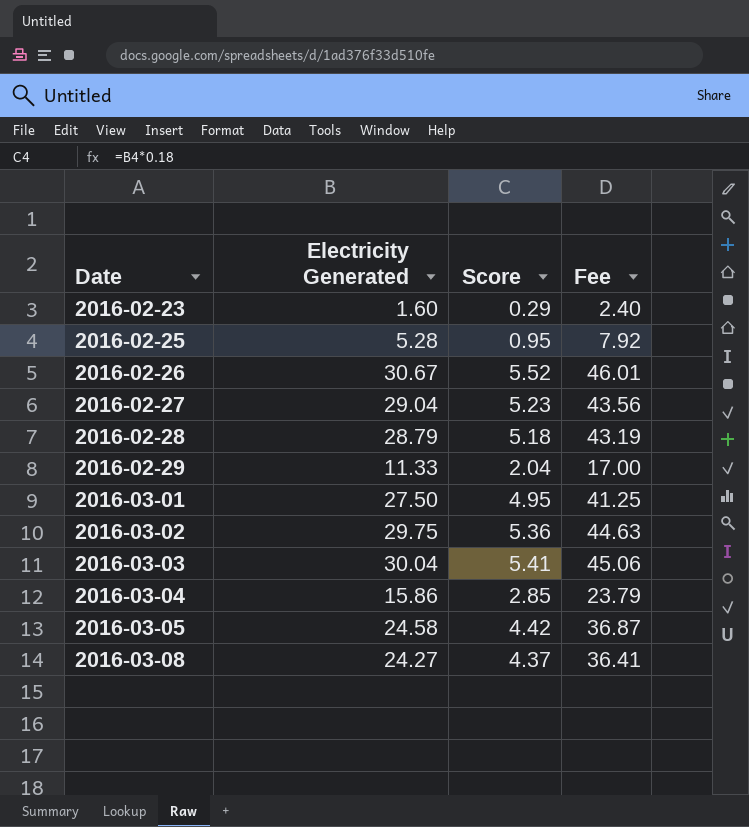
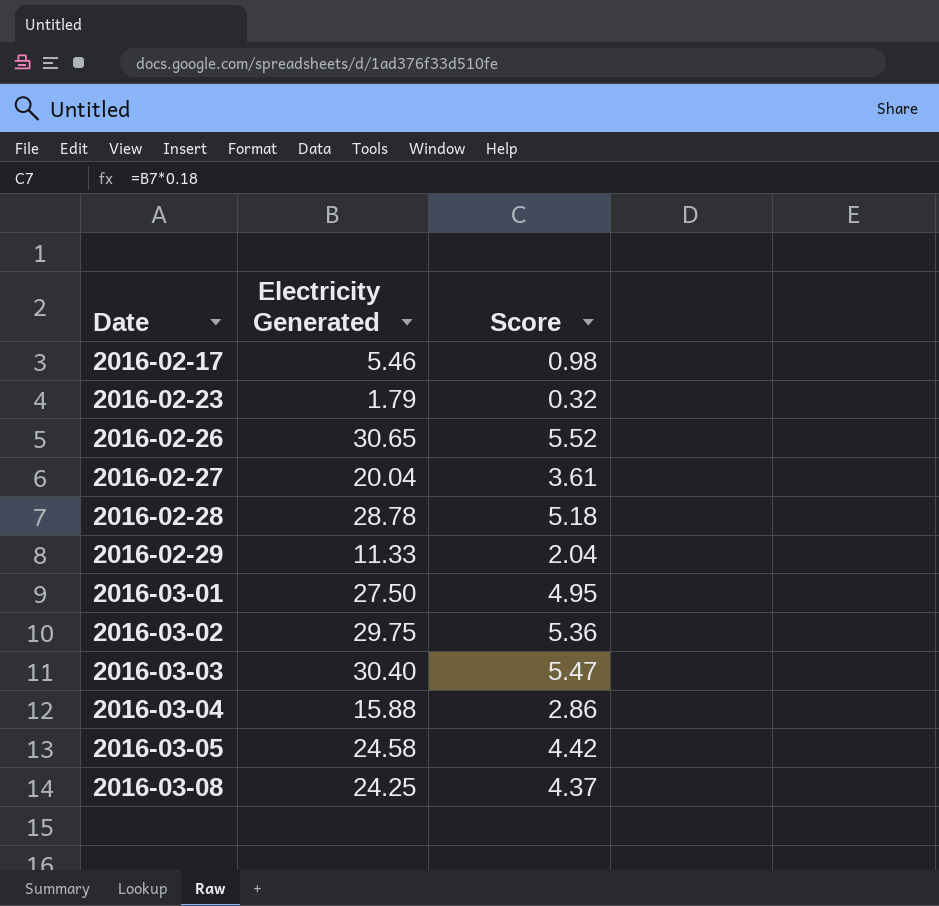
column Fee | formula: [Electricity Generated] * 1.5 -> none
row 2016-02-25: 5.28 | 0.95 | 7.92 -> none
row 2016-02-17: none -> 5.46 | 0.98
2016-02-23 | Electricity Generated: 1.60 -> 1.79
2016-02-23 | Score: 0.29 -> 0.32
2016-02-26 | Electricity Generated: 30.67 -> 30.65
2016-02-27 | Electricity Generated: 29.04 -> 20.04
2016-02-27 | Score: 5.23 -> 3.61
2016-02-28 | Electricity Generated: 28.79 -> 28.78
2016-03-03 | Electricity Generated: 30.04 -> 30.40
2016-03-03 | Score: 5.41 -> 5.47
2016-03-04 | Electricity Generated: 15.86 -> 15.88
2016-03-04 | Score: 2.85 -> 2.86
2016-03-08 | Electricity Generated: 24.27 -> 24.25

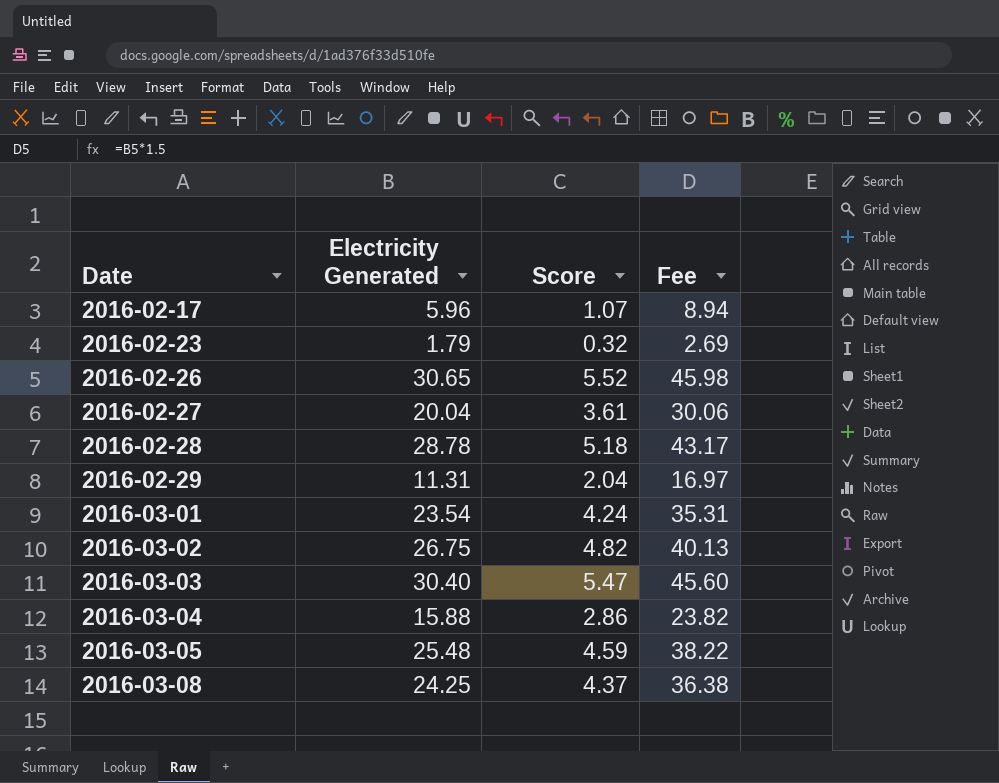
column Fee | formula: none -> [Electricity Generated] * 1.5
2016-02-17 | Electricity Generated: 5.46 -> 5.96
2016-02-17 | Score: 0.98 -> 1.07
2016-02-29 | Electricity Generated: 11.33 -> 11.31
2016-03-01 | Electricity Generated: 27.50 -> 23.54
2016-03-01 | Score: 4.95 -> 4.24
2016-03-02 | Electricity Generated: 29.75 -> 26.75
2016-03-02 | Score: 5.36 -> 4.82
2016-03-05 | Electricity Generated: 24.58 -> 25.48
2016-03-05 | Score: 4.42 -> 4.59

